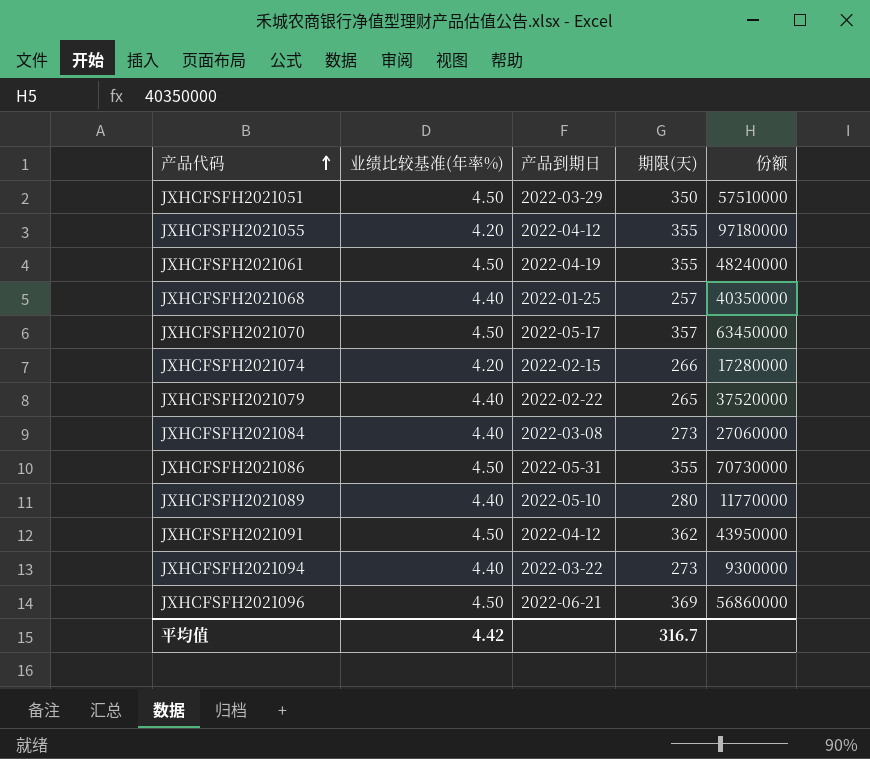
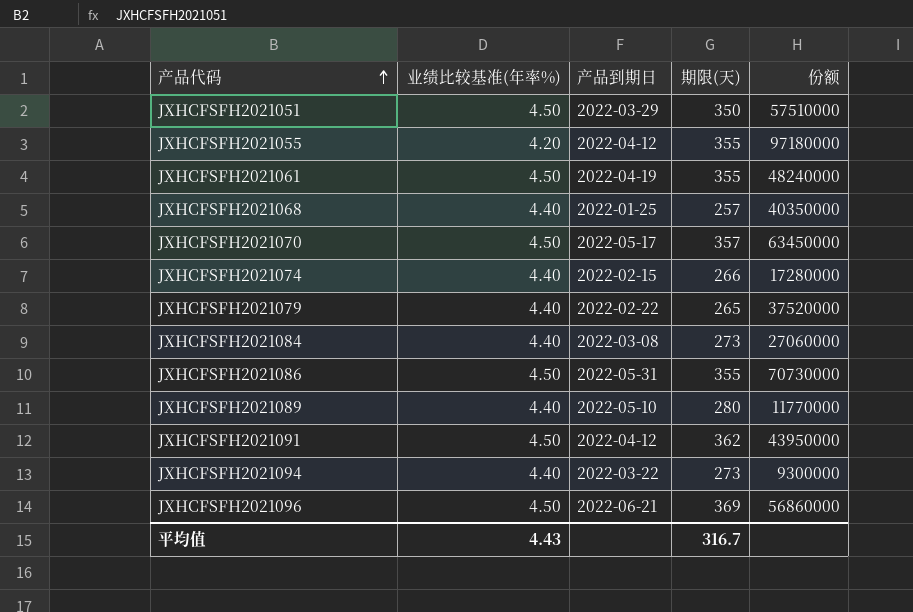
JXHCFSFH2021074 | 业绩比较基准(年率%): 4.20 -> 4.40
平均值 | 业绩比较基准(年率%): 4.42 -> 4.43

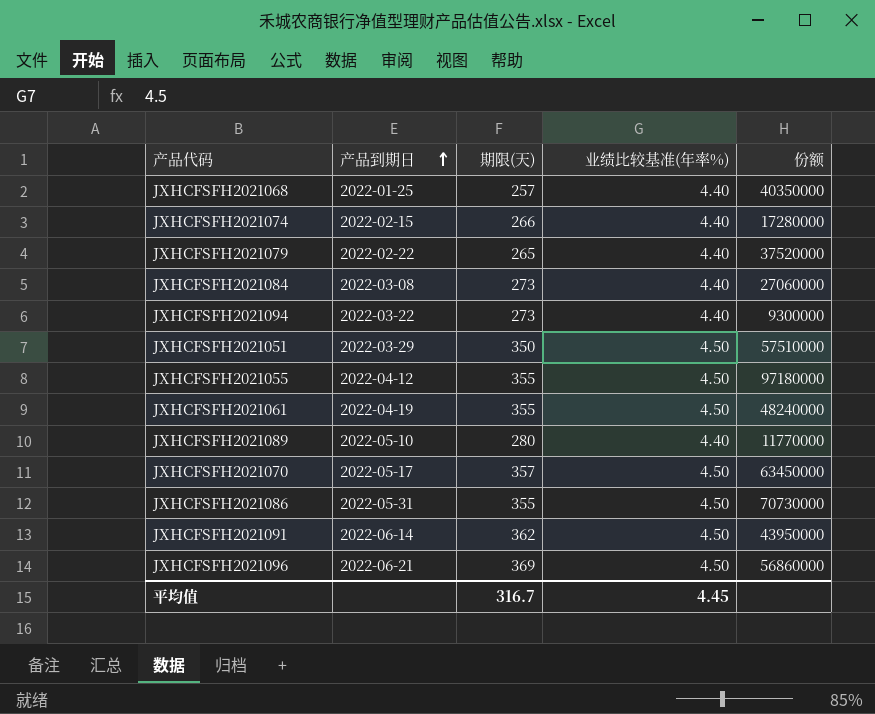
row order: 产品代码 ascending -> 产品到期日 ascending
column 业绩比较基准(年率%) | position: 2 -> 4
JXHCFSFH2021055 | 业绩比较基准(年率%): 4.20 -> 4.50
JXHCFSFH2021091 | 产品到期日: 2022-04-12 -> 2022-06-14
平均值 | 业绩比较基准(年率%): 4.43 -> 4.45

